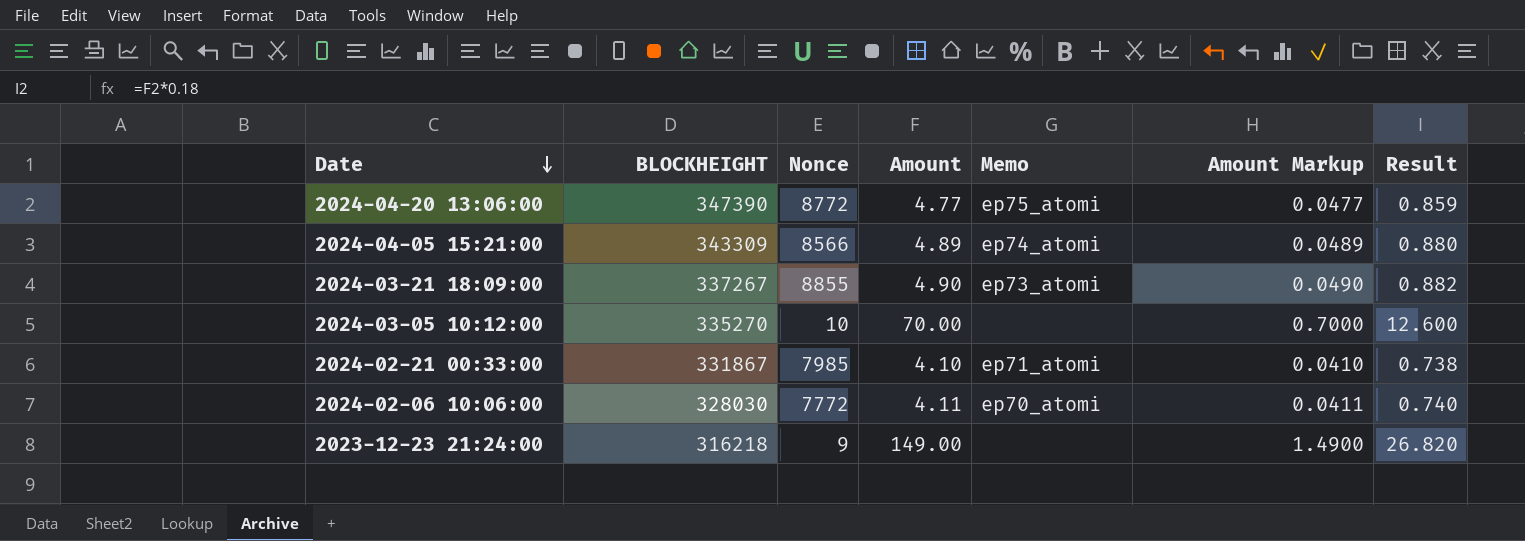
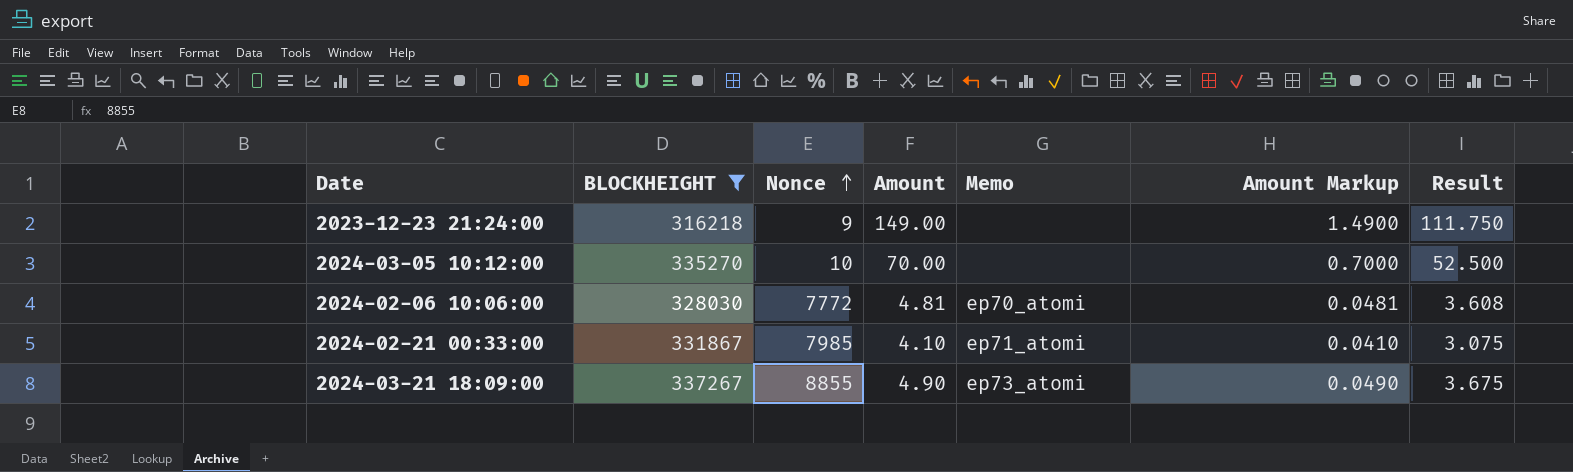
filter: none -> BLOCKHEIGHT <= 337267
row order: Date descending -> Nonce ascending
column Result | formula: [Amount] * 0.18 -> [Amount] * 0.75
2024-02-06 10:06:00 | Amount: 4.11 -> 4.81
2024-02-06 10:06:00 | Amount Markup: 0.0411 -> 0.0481

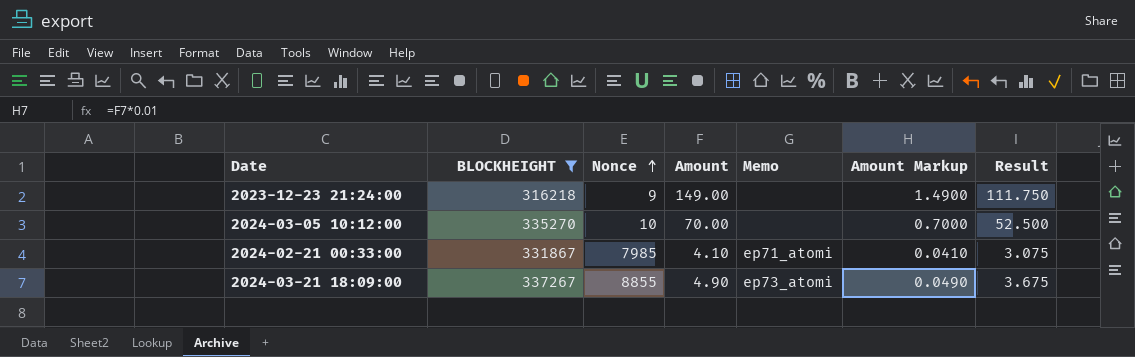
row 2024-02-06 10:06:00: 328030 | 7772 | 4.81 | ep70_atomi | 0.0481 | 3.608 -> none

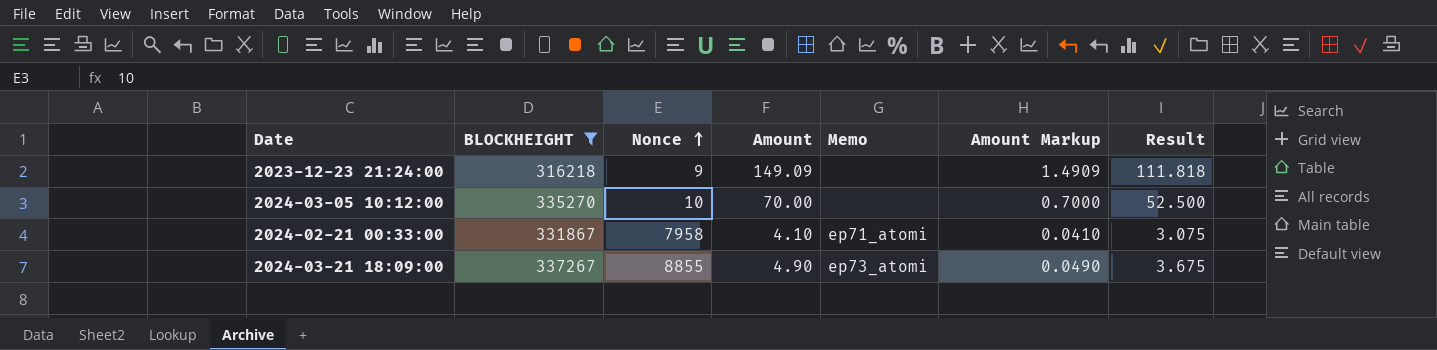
2023-12-23 21:24:00 | Amount: 149.00 -> 149.09
2023-12-23 21:24:00 | Amount Markup: 1.4900 -> 1.4909
2023-12-23 21:24:00 | Result: 111.750 -> 111.818
2024-02-21 00:33:00 | Nonce: 7985 -> 7958

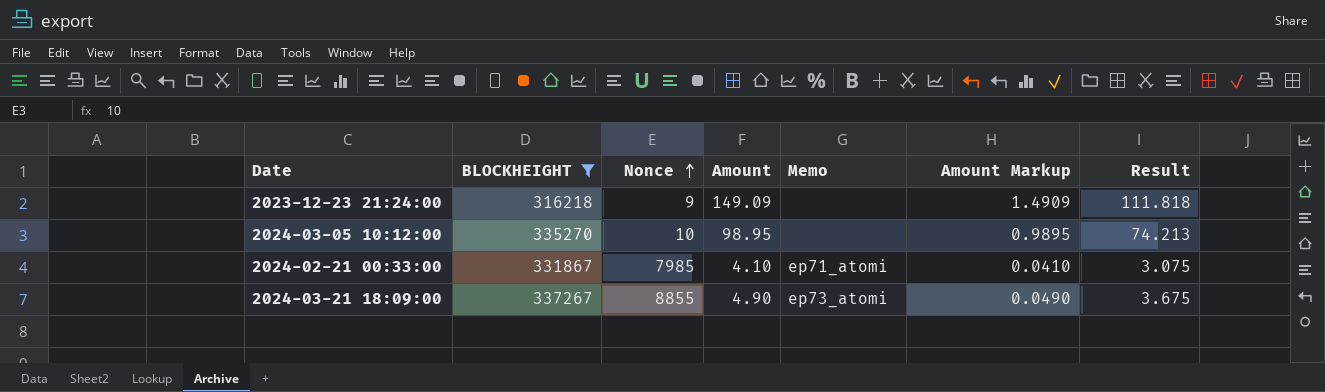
2024-03-05 10:12:00 | Amount: 70.00 -> 98.95
2024-03-05 10:12:00 | Amount Markup: 0.7000 -> 0.9895
2024-03-05 10:12:00 | Result: 52.500 -> 74.213
2024-02-21 00:33:00 | Nonce: 7958 -> 7985

